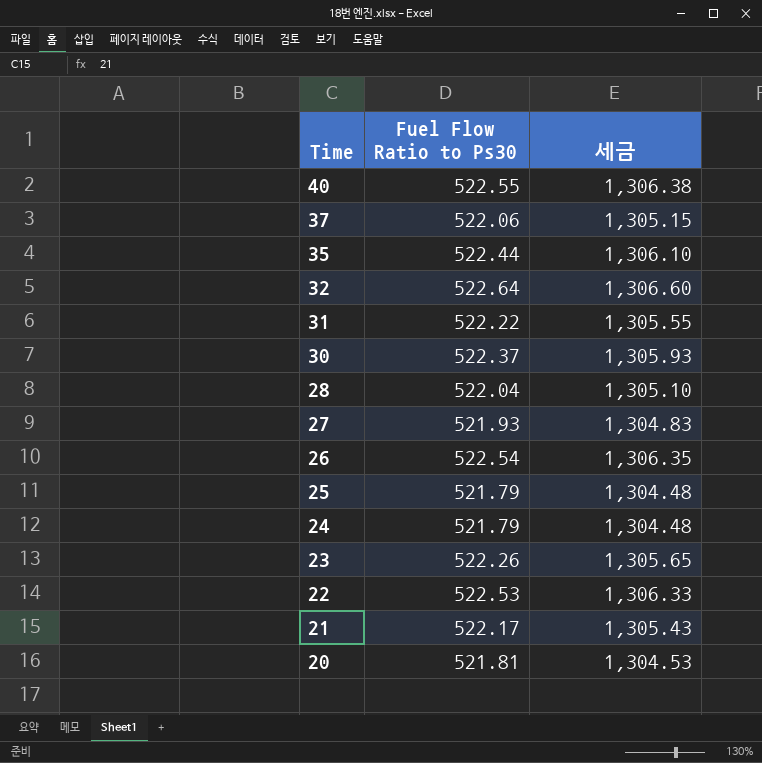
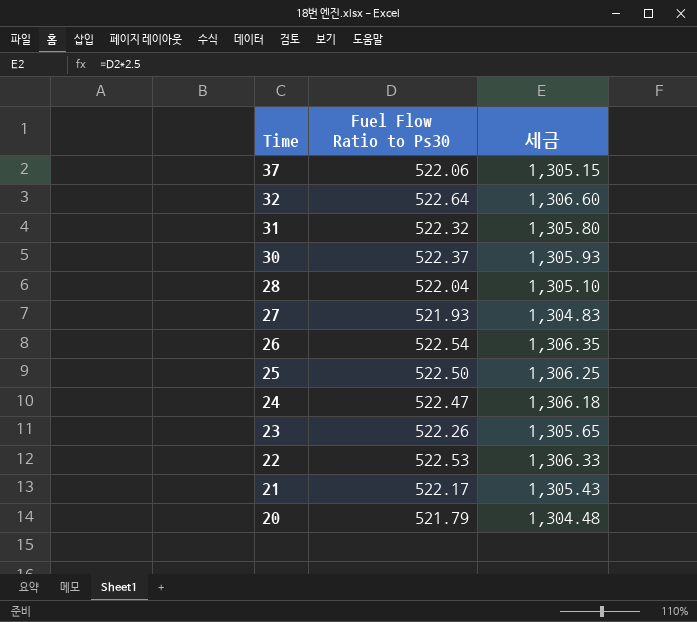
row 40: 522.55 | 1,306.38 -> none
row 35: 522.44 | 1,306.10 -> none
31 | Fuel Flow Ratio to Ps30: 522.22 -> 522.32
31 | 세금: 1,305.55 -> 1,305.80
25 | Fuel Flow Ratio to Ps30: 521.79 -> 522.50
25 | 세금: 1,304.48 -> 1,306.25
24 | Fuel Flow Ratio to Ps30: 521.79 -> 522.47
24 | 세금: 1,304.48 -> 1,306.18
20 | Fuel Flow Ratio to Ps30: 521.81 -> 521.79
20 | 세금: 1,304.53 -> 1,304.48

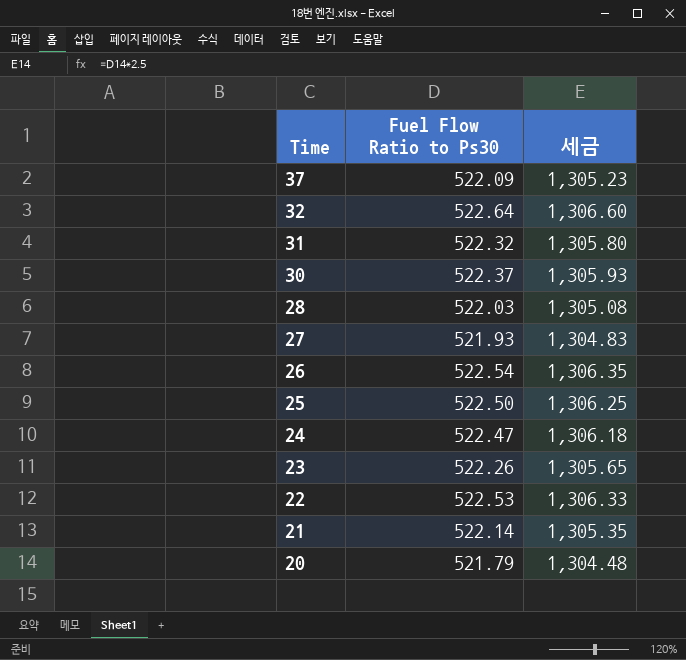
37 | Fuel Flow Ratio to Ps30: 522.06 -> 522.09
37 | 세금: 1,305.15 -> 1,305.23
28 | Fuel Flow Ratio to Ps30: 522.04 -> 522.03
28 | 세금: 1,305.10 -> 1,305.08
21 | Fuel Flow Ratio to Ps30: 522.17 -> 522.14
21 | 세금: 1,305.43 -> 1,305.35

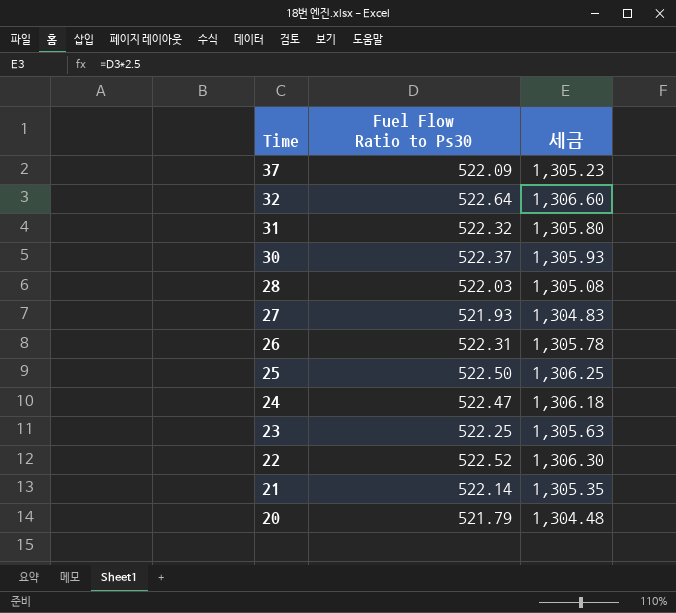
26 | Fuel Flow Ratio to Ps30: 522.54 -> 522.31
26 | 세금: 1,306.35 -> 1,305.78
23 | Fuel Flow Ratio to Ps30: 522.26 -> 522.25
23 | 세금: 1,305.65 -> 1,305.63
22 | Fuel Flow Ratio to Ps30: 522.53 -> 522.52
22 | 세금: 1,306.33 -> 1,306.30

